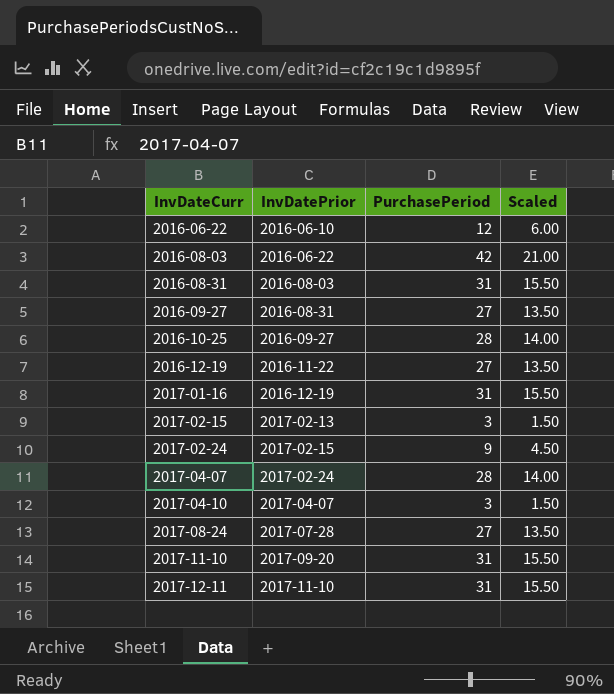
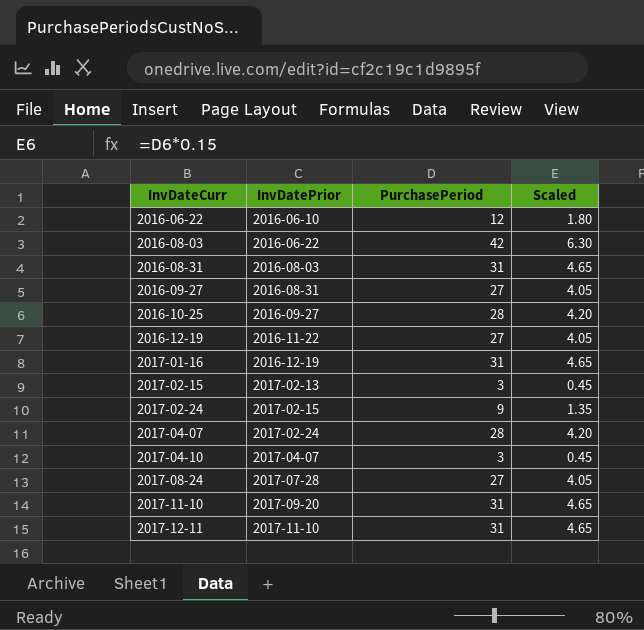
column Scaled | formula: [PurchasePeriod] * 0.5 -> [PurchasePeriod] * 0.15

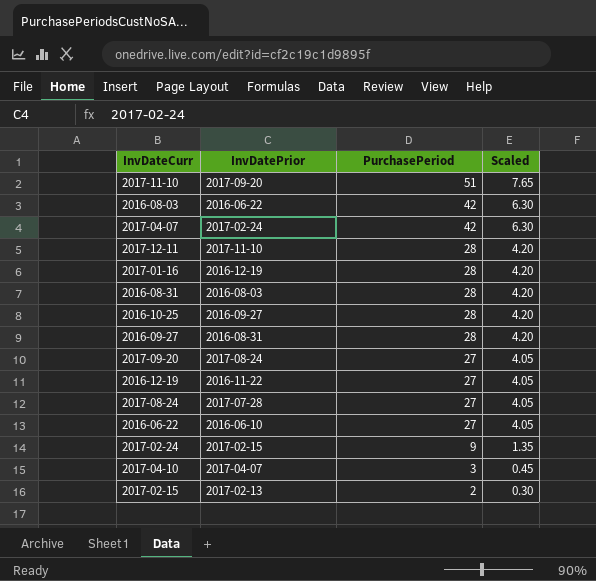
row order: InvDateCurr ascending -> PurchasePeriod descending
2017-11-10 | PurchasePeriod: 31 -> 51
2017-11-10 | Scaled: 4.65 -> 7.65
2017-04-07 | PurchasePeriod: 28 -> 42
2017-04-07 | Scaled: 4.20 -> 6.30
2017-12-11 | PurchasePeriod: 31 -> 28
2017-12-11 | Scaled: 4.65 -> 4.20
2017-01-16 | PurchasePeriod: 31 -> 28
2017-01-16 | Scaled: 4.65 -> 4.20
2016-08-31 | PurchasePeriod: 31 -> 28
2016-08-31 | Scaled: 4.65 -> 4.20
2016-09-27 | PurchasePeriod: 27 -> 28
2016-09-27 | Scaled: 4.05 -> 4.20
row 2017-09-20: none -> 2017-08-24 | 27 | 4.05
2016-06-22 | PurchasePeriod: 12 -> 27
2016-06-22 | Scaled: 1.80 -> 4.05
2017-02-15 | PurchasePeriod: 3 -> 2
2017-02-15 | Scaled: 0.45 -> 0.30

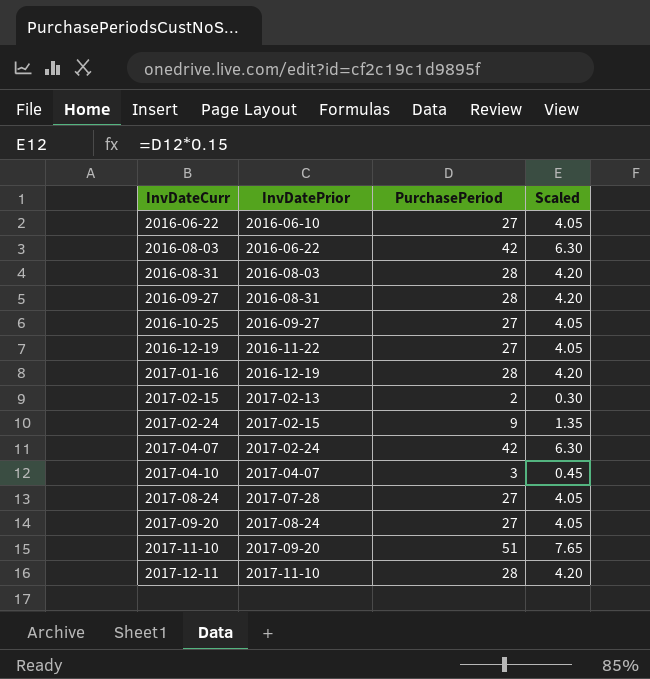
row order: PurchasePeriod descending -> InvDateCurr ascending
2016-10-25 | PurchasePeriod: 28 -> 27
2016-10-25 | Scaled: 4.20 -> 4.05

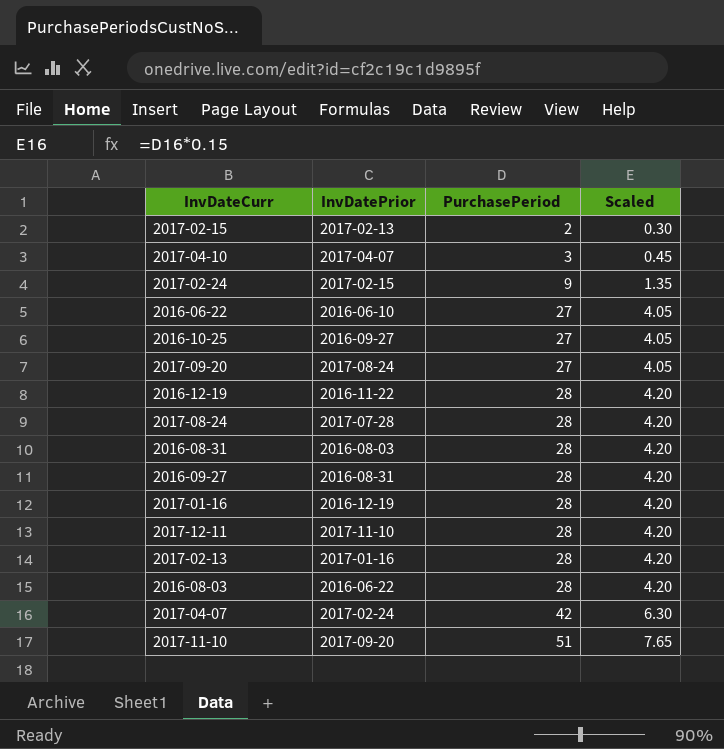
row order: InvDateCurr ascending -> PurchasePeriod ascending
2016-12-19 | PurchasePeriod: 27 -> 28
2016-12-19 | Scaled: 4.05 -> 4.20
2017-08-24 | PurchasePeriod: 27 -> 28
2017-08-24 | Scaled: 4.05 -> 4.20
row 2017-02-13: none -> 2017-01-16 | 28 | 4.20
2016-08-03 | PurchasePeriod: 42 -> 28
2016-08-03 | Scaled: 6.30 -> 4.20

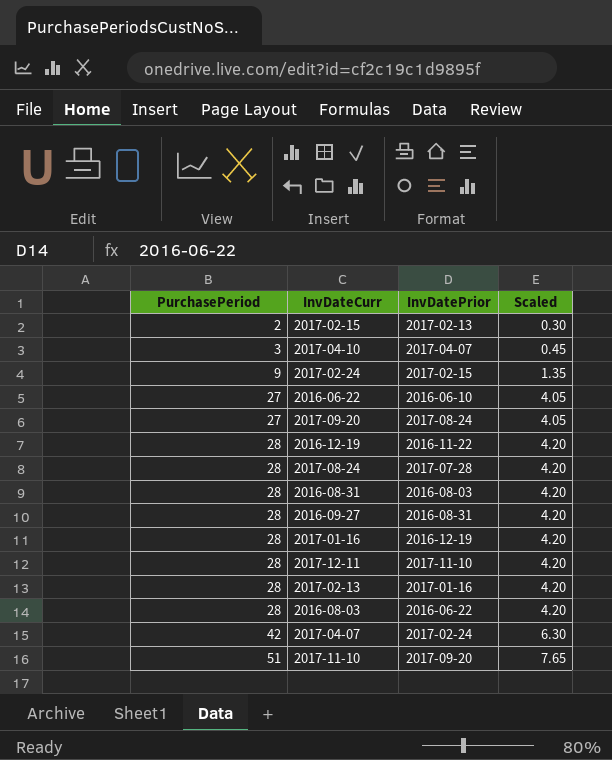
column PurchasePeriod | position: 3 -> 1
row 2016-10-25: 2016-09-27 | 27 | 4.05 -> none

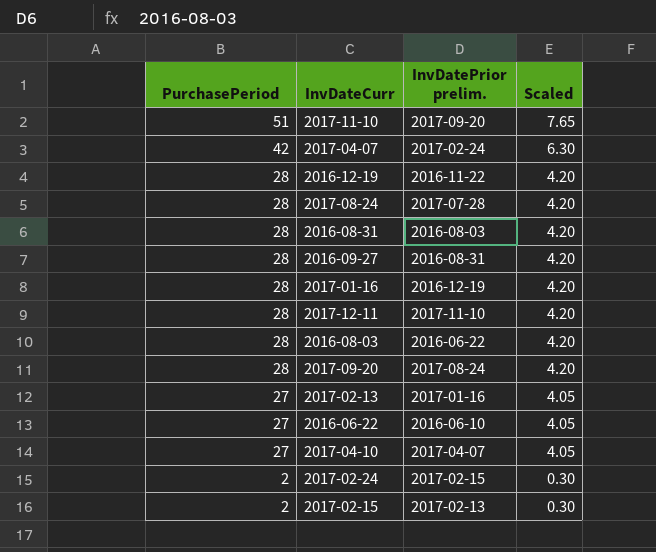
row order: PurchasePeriod ascending -> PurchasePeriod descending
column name: InvDatePrior -> InvDatePrior prelim.
2017-09-20 | PurchasePeriod: 27 -> 28
2017-09-20 | Scaled: 4.05 -> 4.20
2017-02-13 | PurchasePeriod: 28 -> 27
2017-02-13 | Scaled: 4.20 -> 4.05
2017-04-10 | PurchasePeriod: 3 -> 27
2017-04-10 | Scaled: 0.45 -> 4.05
2017-02-24 | PurchasePeriod: 9 -> 2
2017-02-24 | Scaled: 1.35 -> 0.30

